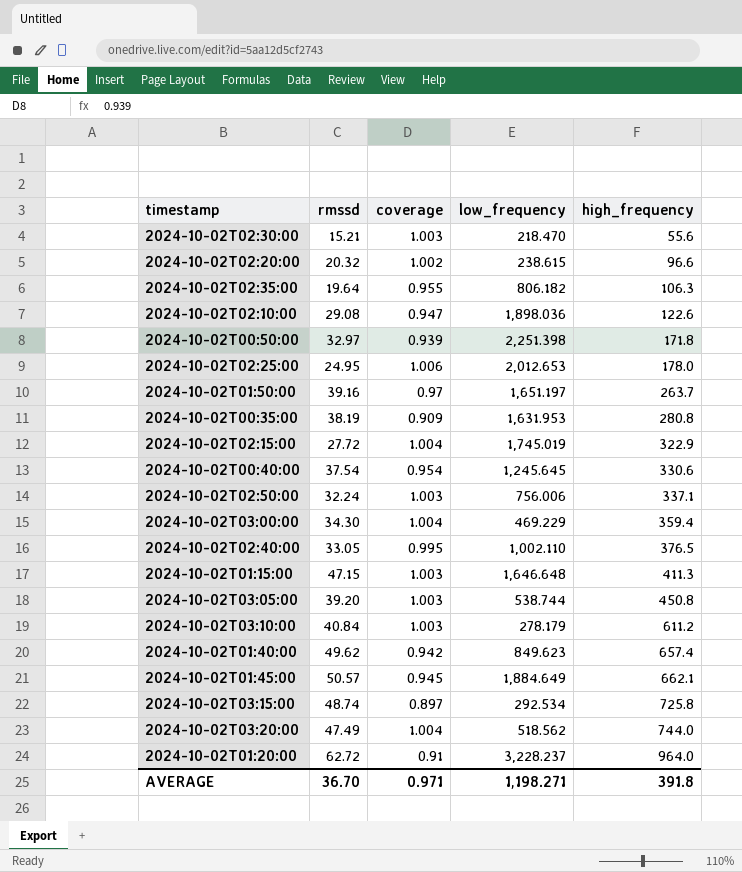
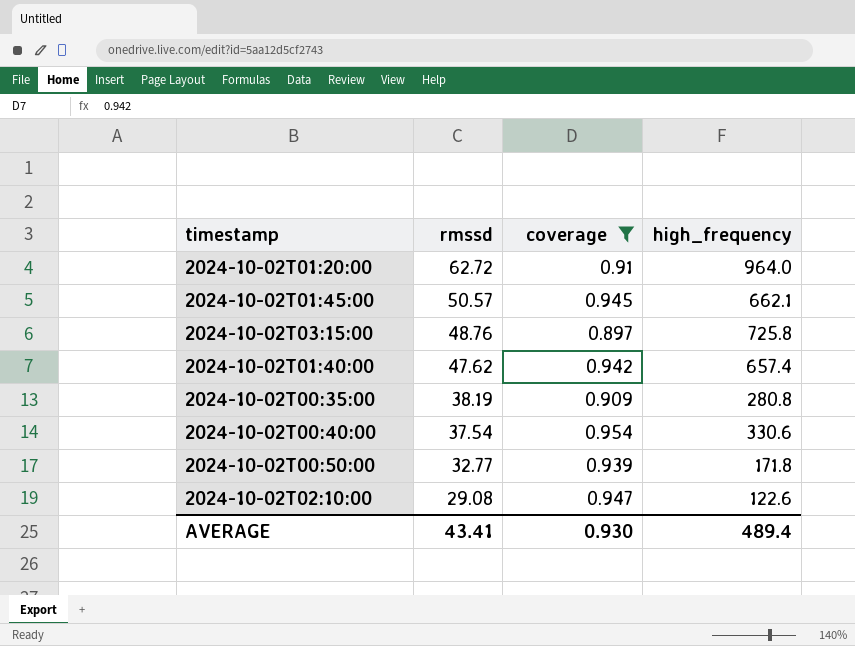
filter: none -> coverage <= 0.954
row order: high_frequency ascending -> rmssd descending
column low_frequency | position: 4 -> none
2024-10-02T03:15:00 | rmssd: 48.74 -> 48.76
2024-10-02T01:40:00 | rmssd: 49.62 -> 47.62
2024-10-02T00:50:00 | rmssd: 32.97 -> 32.77
AVERAGE | rmssd: 36.70 -> 43.41
AVERAGE | coverage: 0.971 -> 0.930
AVERAGE | high_frequency: 391.8 -> 489.4

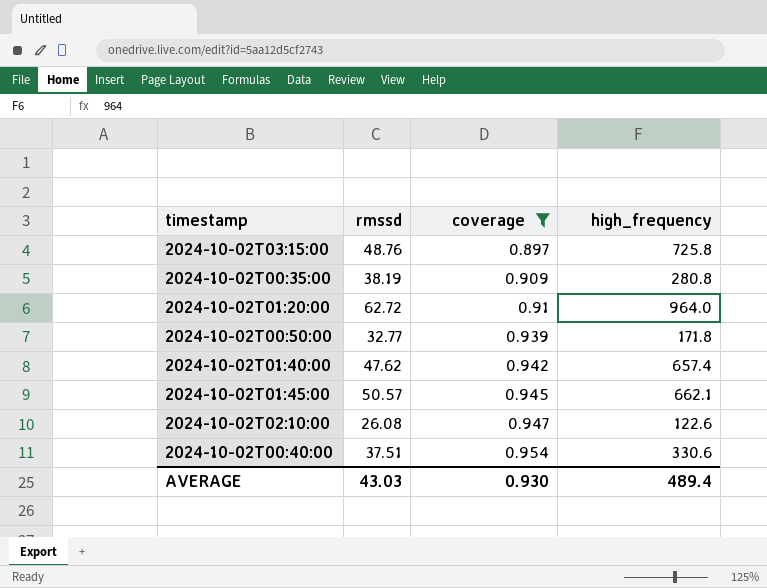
row order: rmssd descending -> coverage ascending
2024-10-02T02:10:00 | rmssd: 29.08 -> 26.08
2024-10-02T00:40:00 | rmssd: 37.54 -> 37.51
AVERAGE | rmssd: 43.41 -> 43.03

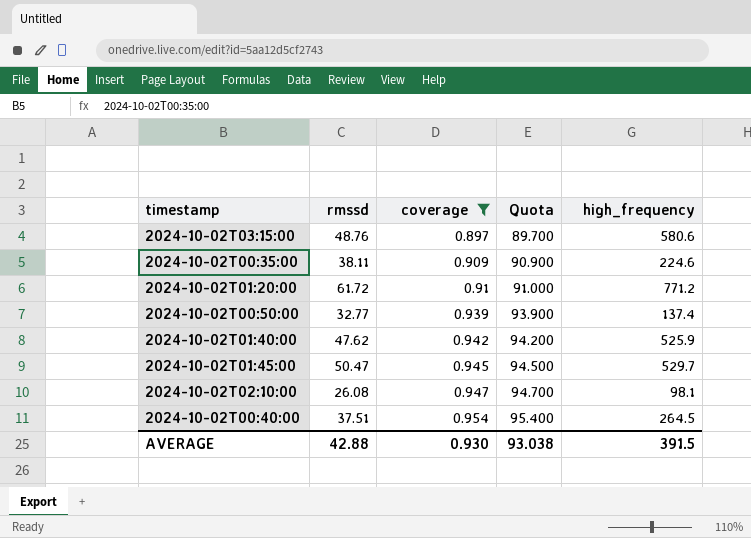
column Quota | formula: none -> [coverage] * 100
2024-10-02T03:15:00 | high_frequency: 725.8 -> 580.6
2024-10-02T00:35:00 | rmssd: 38.19 -> 38.11
2024-10-02T00:35:00 | high_frequency: 280.8 -> 224.6
2024-10-02T01:20:00 | rmssd: 62.72 -> 61.72
2024-10-02T01:20:00 | high_frequency: 964.0 -> 771.2
2024-10-02T00:50:00 | high_frequency: 171.8 -> 137.4
2024-10-02T01:40:00 | high_frequency: 657.4 -> 525.9
2024-10-02T01:45:00 | rmssd: 50.57 -> 50.47
2024-10-02T01:45:00 | high_frequency: 662.1 -> 529.7
2024-10-02T02:10:00 | high_frequency: 122.6 -> 98.1
2024-10-02T00:40:00 | high_frequency: 330.6 -> 264.5
AVERAGE | rmssd: 43.03 -> 42.88
AVERAGE | high_frequency: 489.4 -> 391.5

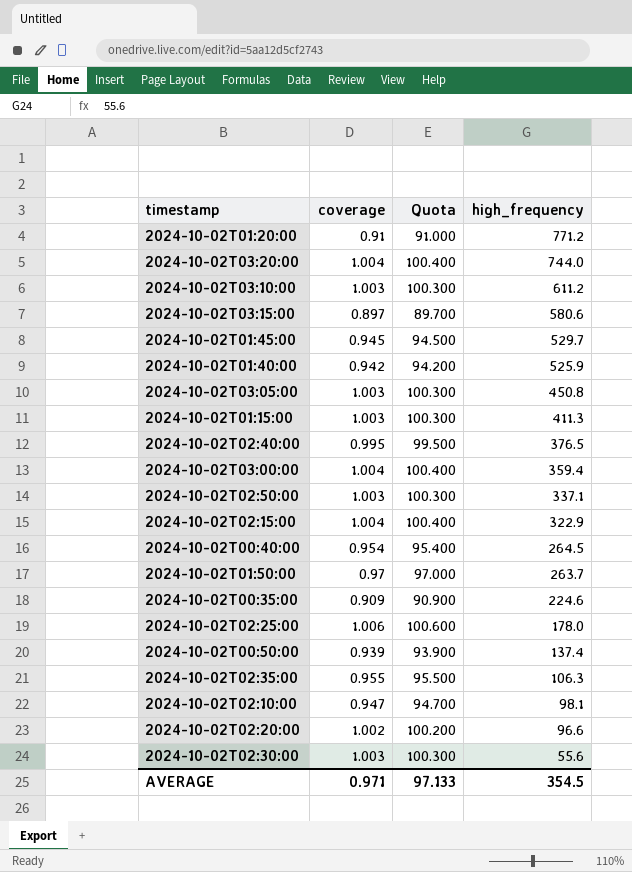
filter: coverage <= 0.954 -> none
row order: coverage ascending -> high_frequency descending
column rmssd | position: 2 -> none
AVERAGE | coverage: 0.930 -> 0.971
AVERAGE | Quota: 93.038 -> 97.133
AVERAGE | high_frequency: 391.5 -> 354.5

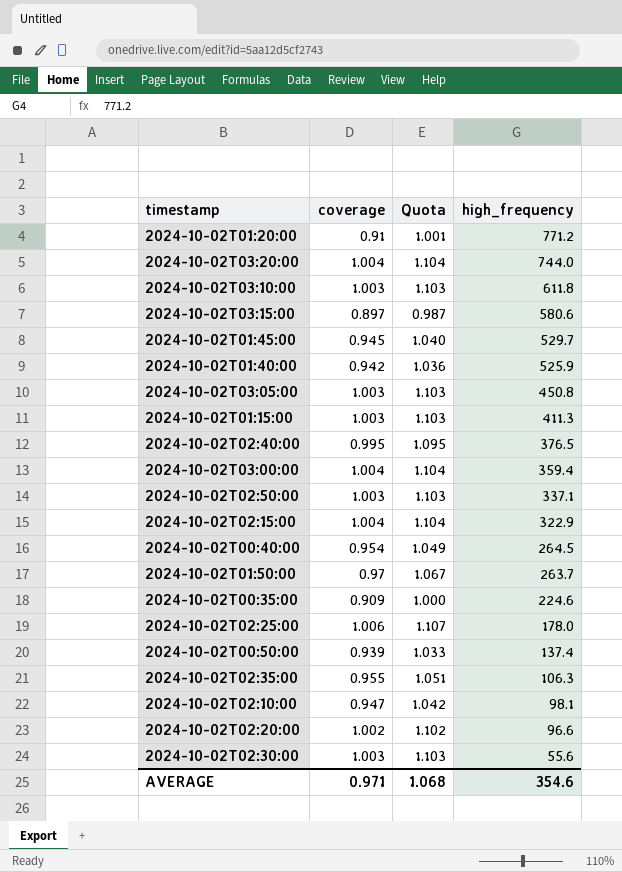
column Quota | formula: [coverage] * 100 -> [coverage] * 1.1
2024-10-02T03:10:00 | high_frequency: 611.2 -> 611.8
AVERAGE | Quota: 97.133 -> 1.068
AVERAGE | high_frequency: 354.5 -> 354.6

